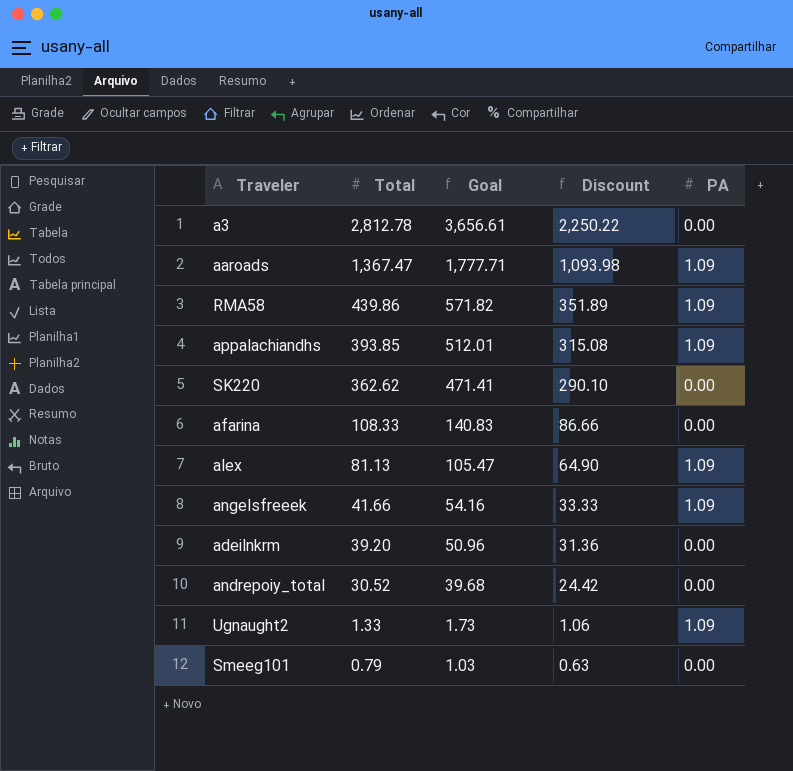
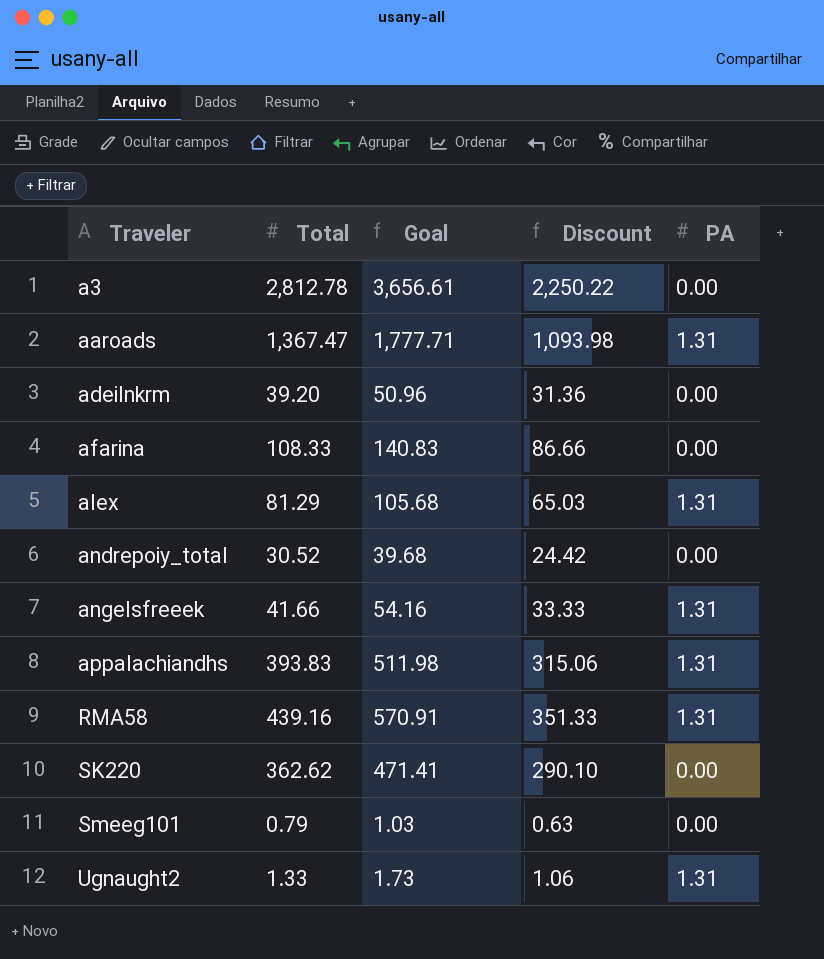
row order: Total descending -> Traveler ascending
aaroads | PA: 1.09 -> 1.31
alex | Total: 81.13 -> 81.29
alex | Goal: 105.47 -> 105.68
alex | Discount: 64.90 -> 65.03
alex | PA: 1.09 -> 1.31
angelsfreeek | PA: 1.09 -> 1.31
appalachiandhs | Total: 393.85 -> 393.83
appalachiandhs | Goal: 512.01 -> 511.98
appalachiandhs | Discount: 315.08 -> 315.06
appalachiandhs | PA: 1.09 -> 1.31
RMA58 | Total: 439.86 -> 439.16
RMA58 | Goal: 571.82 -> 570.91
RMA58 | Discount: 351.89 -> 351.33
RMA58 | PA: 1.09 -> 1.31
Ugnaught2 | PA: 1.09 -> 1.31

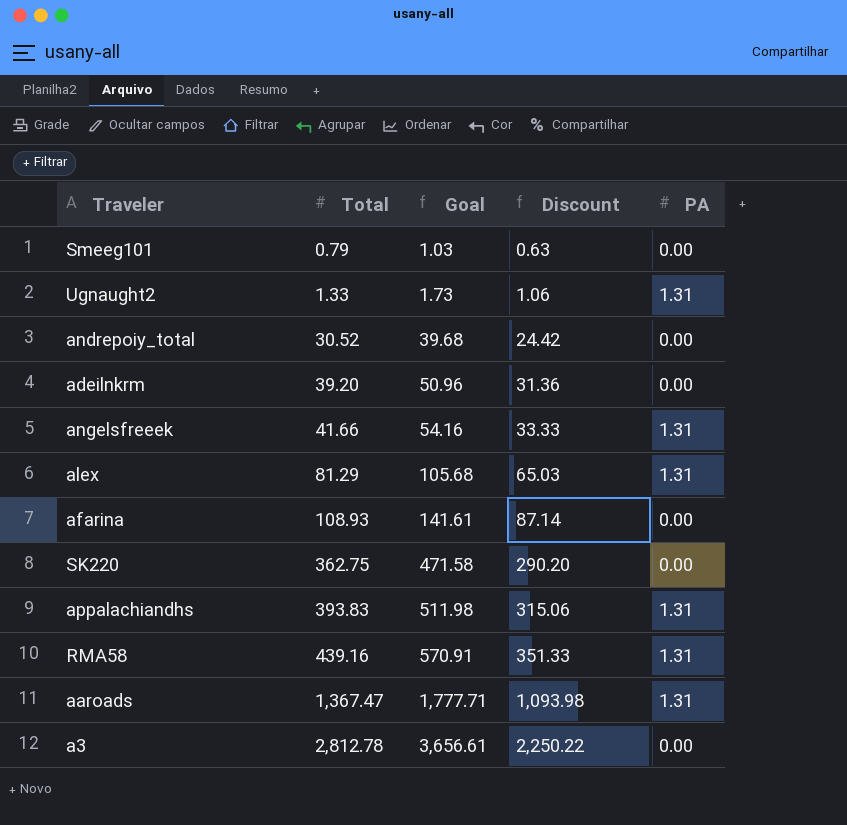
row order: Traveler ascending -> Total ascending
afarina | Total: 108.33 -> 108.93
afarina | Goal: 140.83 -> 141.61
afarina | Discount: 86.66 -> 87.14
SK220 | Total: 362.62 -> 362.75
SK220 | Goal: 471.41 -> 471.58
SK220 | Discount: 290.10 -> 290.20

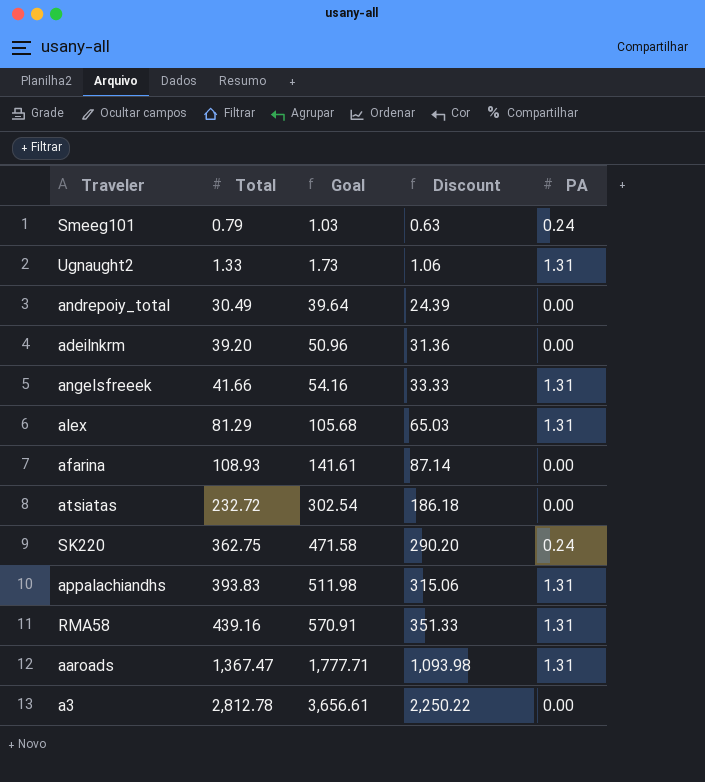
Smeeg101 | PA: 0.00 -> 0.24
andrepoiy_total | Total: 30.52 -> 30.49
andrepoiy_total | Goal: 39.68 -> 39.64
andrepoiy_total | Discount: 24.42 -> 24.39
row atsiatas: none -> 232.72 | 302.54 | 186.18 | 0.00
SK220 | PA: 0.00 -> 0.24

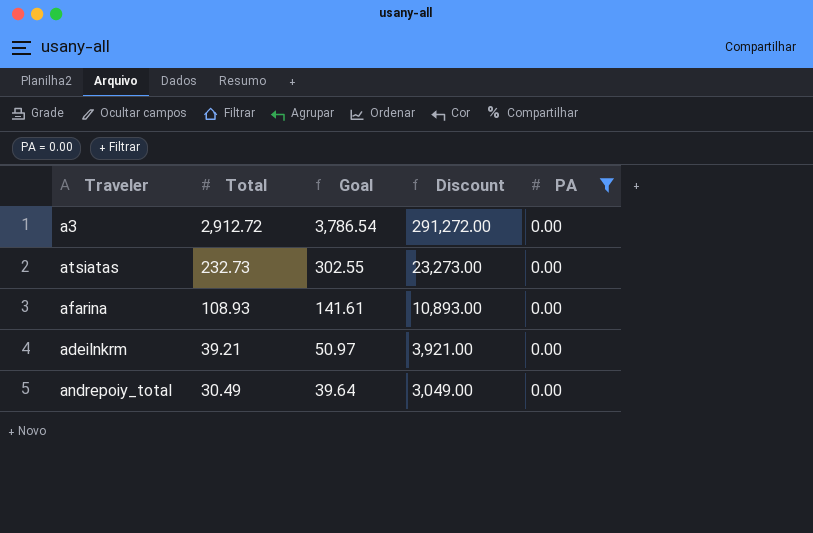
filter: none -> PA = 0.00
row order: Total ascending -> Total descending
column Discount | formula: [Total] * 0.8 -> [Total] * 100
a3 | Total: 2,812.78 -> 2,912.72
a3 | Goal: 3,656.61 -> 3,786.54
atsiatas | Total: 232.72 -> 232.73
atsiatas | Goal: 302.54 -> 302.55
adeilnkrm | Total: 39.20 -> 39.21
adeilnkrm | Goal: 50.96 -> 50.97

